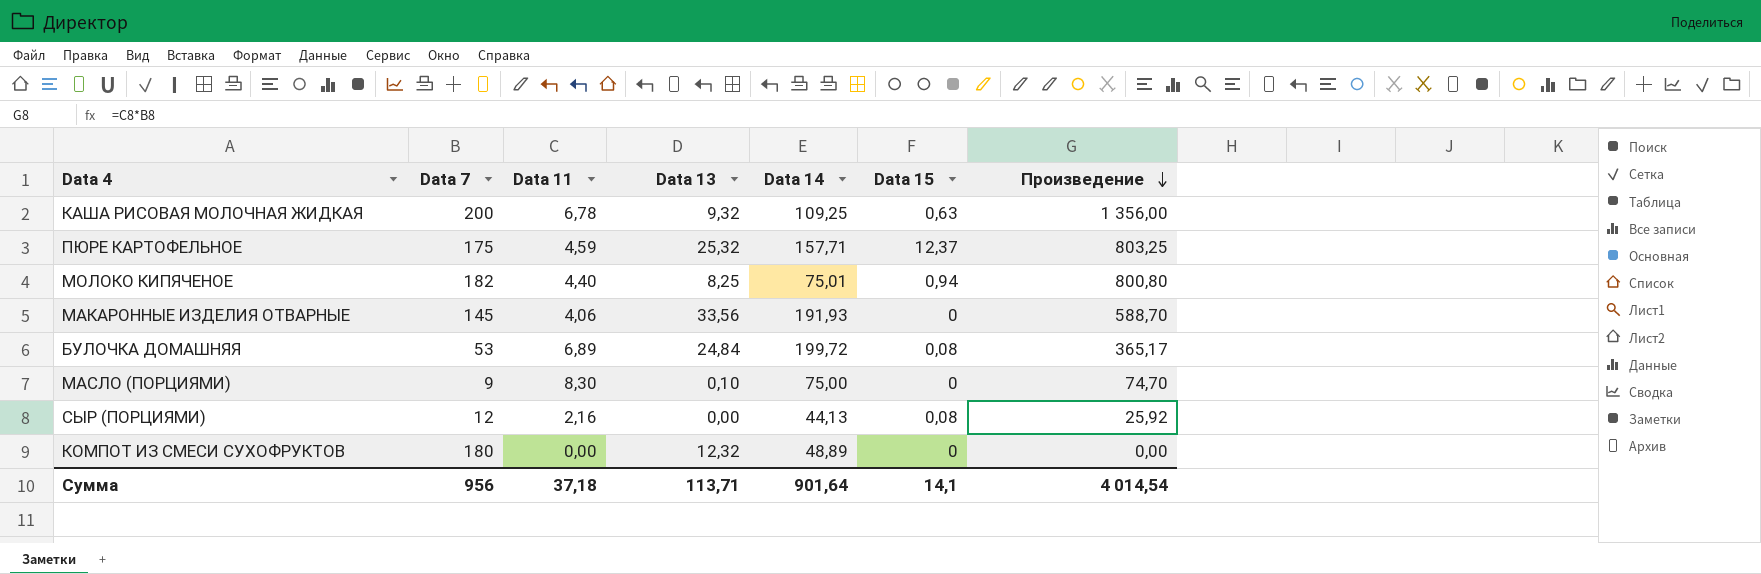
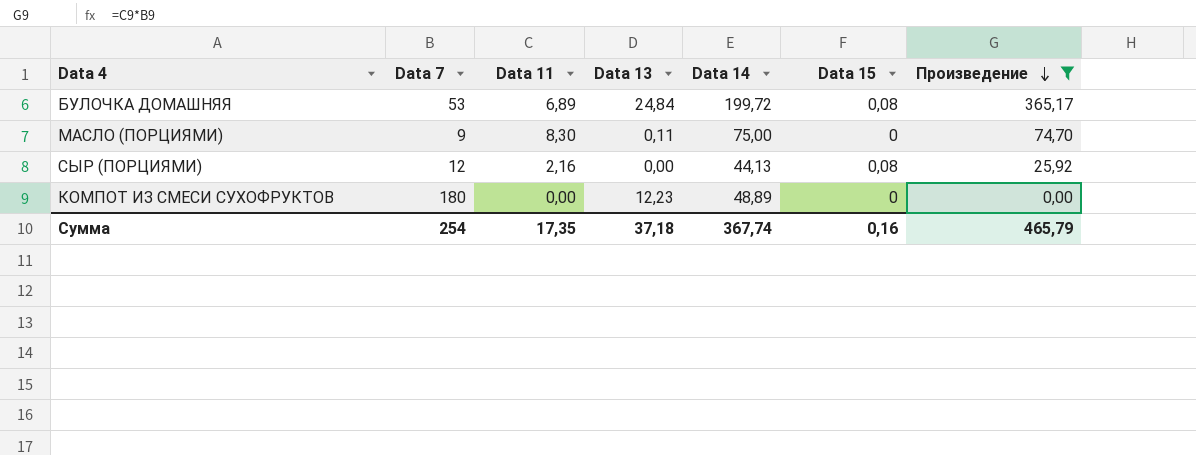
filter: none -> Произведение <= 365,17
МАСЛО (ПОРЦИЯМИ) | Data 13: 0,10 -> 0,11
КОМПОТ ИЗ СМЕСИ СУХОФРУКТОВ | Data 13: 12,32 -> 12,23
Сумма | Data 7: 956 -> 254
Сумма | Data 11: 37,18 -> 17,35
Сумма | Data 13: 113,71 -> 37,18
Сумма | Data 14: 901,64 -> 367,74
Сумма | Data 15: 14,1 -> 0,16
Сумма | Произведение: 4 014,54 -> 465,79

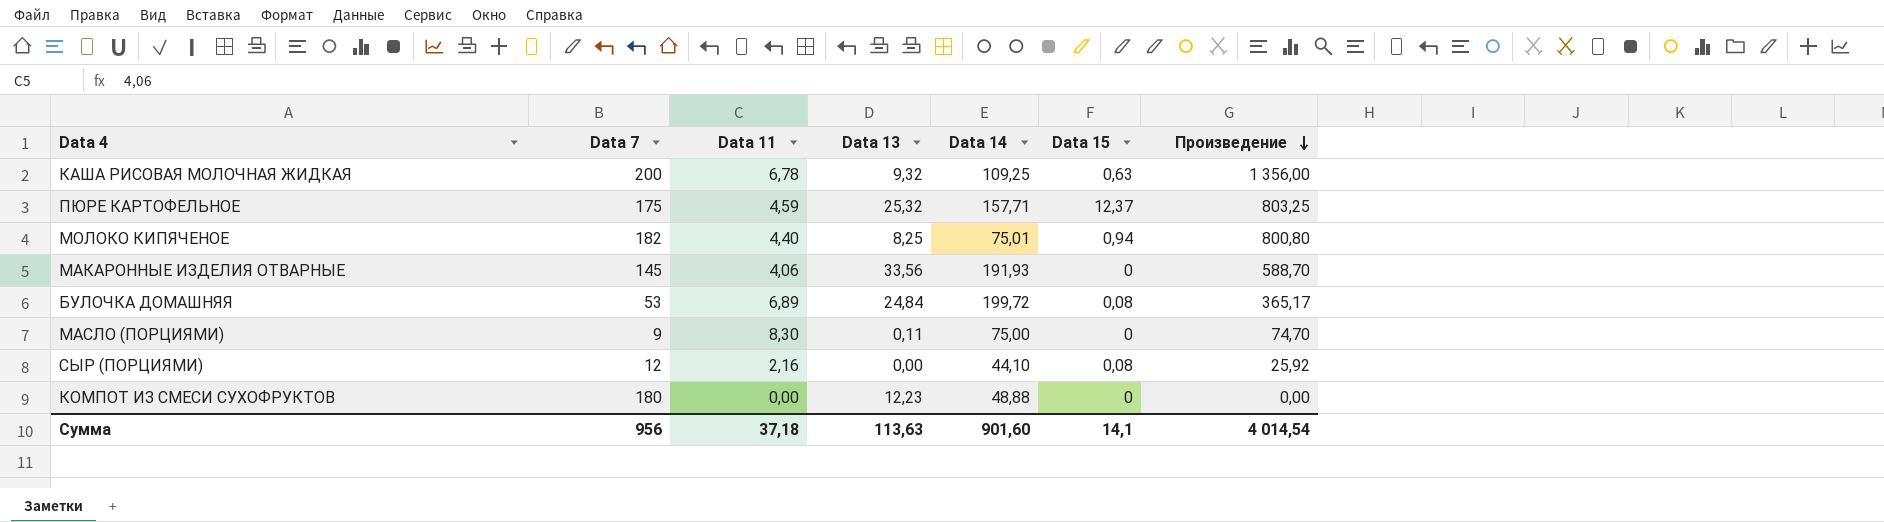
filter: Произведение <= 365,17 -> none
СЫР (ПОРЦИЯМИ) | Data 14: 44,13 -> 44,10
КОМПОТ ИЗ СМЕСИ СУХОФРУКТОВ | Data 14: 48,89 -> 48,88
Сумма | Data 7: 254 -> 956
Сумма | Data 11: 17,35 -> 37,18
Сумма | Data 13: 37,18 -> 113,63
Сумма | Data 14: 367,74 -> 901,60
Сумма | Data 15: 0,16 -> 14,1
Сумма | Произведение: 465,79 -> 4 014,54

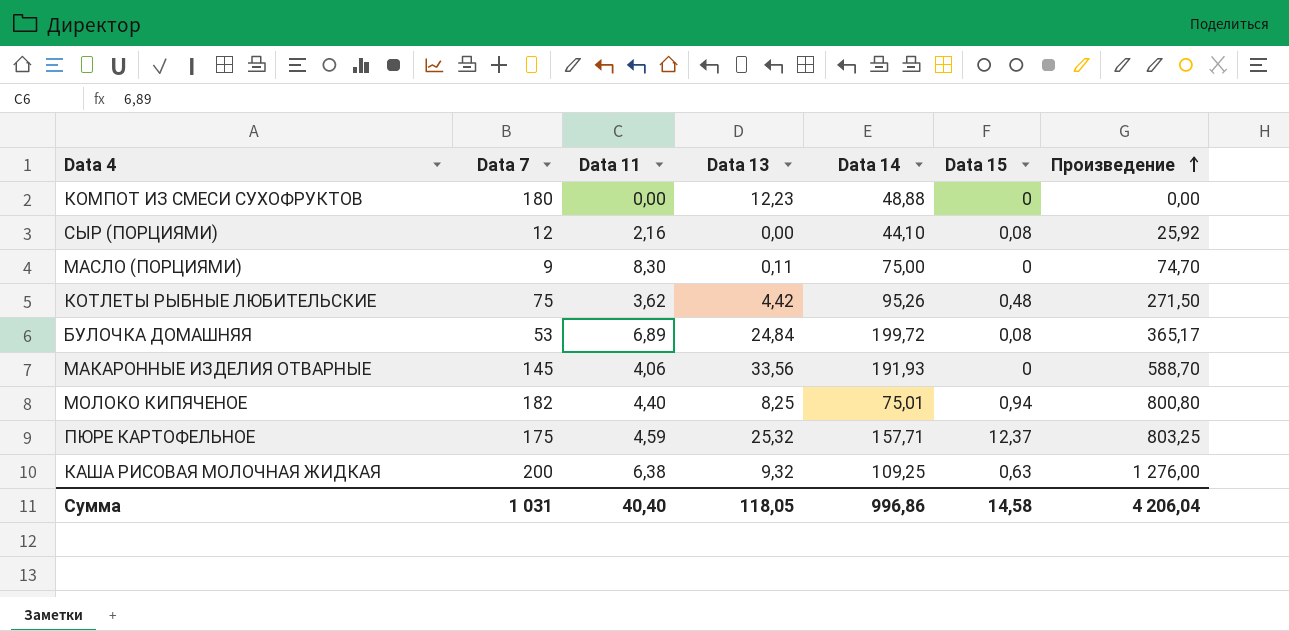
row order: Произведение descending -> Произведение ascending
row КОТЛЕТЫ РЫБНЫЕ ЛЮБИТЕЛЬСКИЕ: none -> 75 | 3,62 | 4,42 | 95,26 | 0,48 | 271,50
КАША РИСОВАЯ МОЛОЧНАЯ ЖИДКАЯ | Data 11: 6,78 -> 6,38
КАША РИСОВАЯ МОЛОЧНАЯ ЖИДКАЯ | Произведение: 1 356,00 -> 1 276,00
Сумма | Data 7: 956 -> 1 031
Сумма | Data 11: 37,18 -> 40,40
Сумма | Data 13: 113,63 -> 118,05
Сумма | Data 14: 901,60 -> 996,86
Сумма | Data 15: 14,1 -> 14,58
Сумма | Произведение: 4 014,54 -> 4 206,04

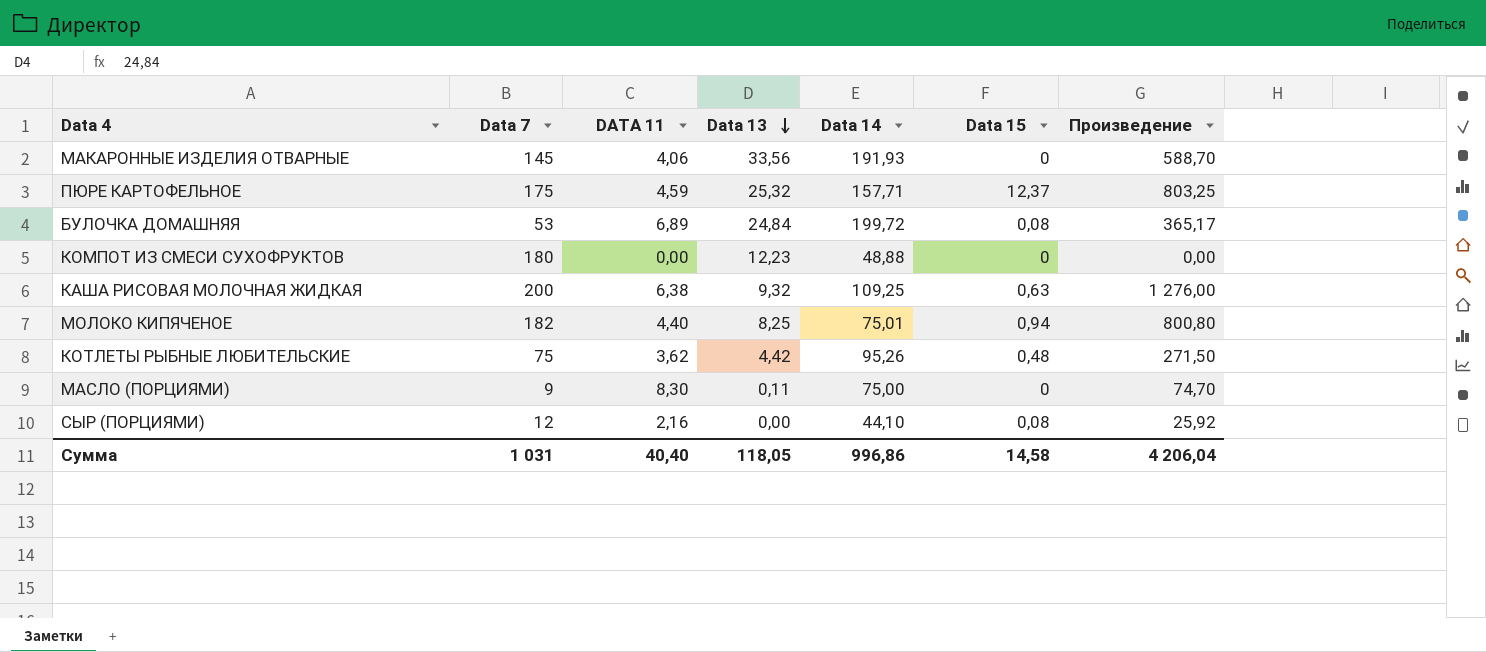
row order: Произведение ascending -> Data 13 descending
column name: Data 11 -> DATA 11

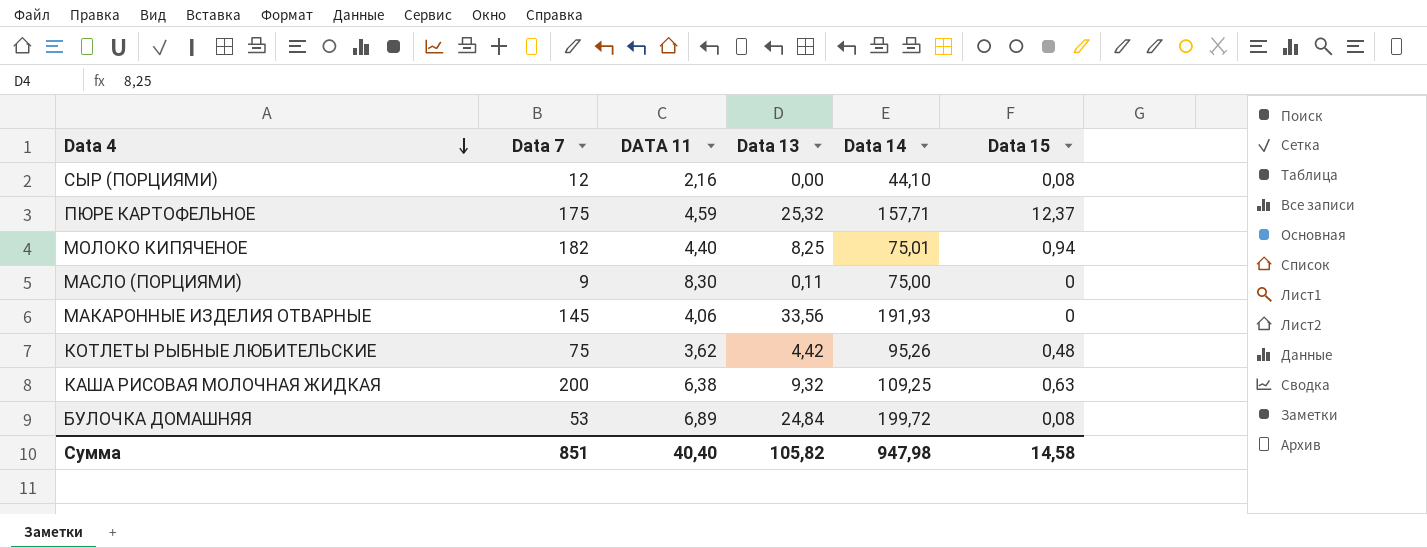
row order: Data 13 descending -> Data 4 descending
column Произведение | formula: [Data 7] * [DATA 11] -> none
row КОМПОТ ИЗ СМЕСИ СУХОФРУКТОВ: 180 | 0,00 | 12,23 | 48,88 | 0 | 0,00 -> none
Сумма | Data 7: 1 031 -> 851
Сумма | Data 13: 118,05 -> 105,82
Сумма | Data 14: 996,86 -> 947,98

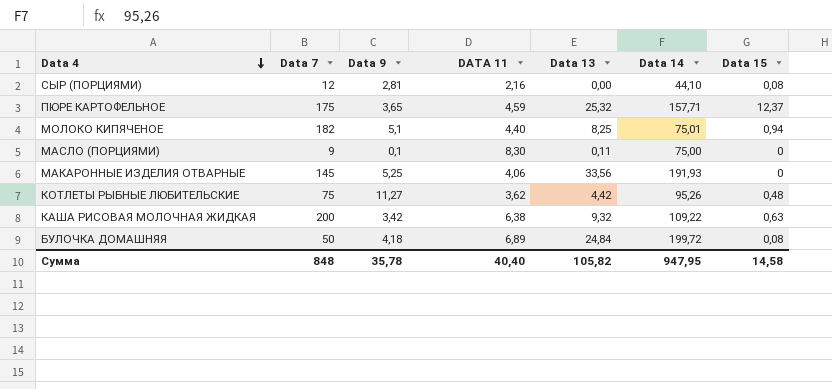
column Data 9 | position: none -> 3
КАША РИСОВАЯ МОЛОЧНАЯ ЖИДКАЯ | Data 14: 109,25 -> 109,22
БУЛОЧКА ДОМАШНЯЯ | Data 7: 53 -> 50
Сумма | Data 7: 851 -> 848
Сумма | Data 14: 947,98 -> 947,95

